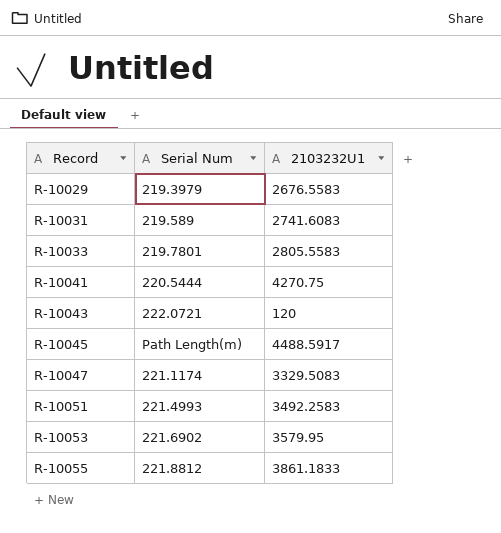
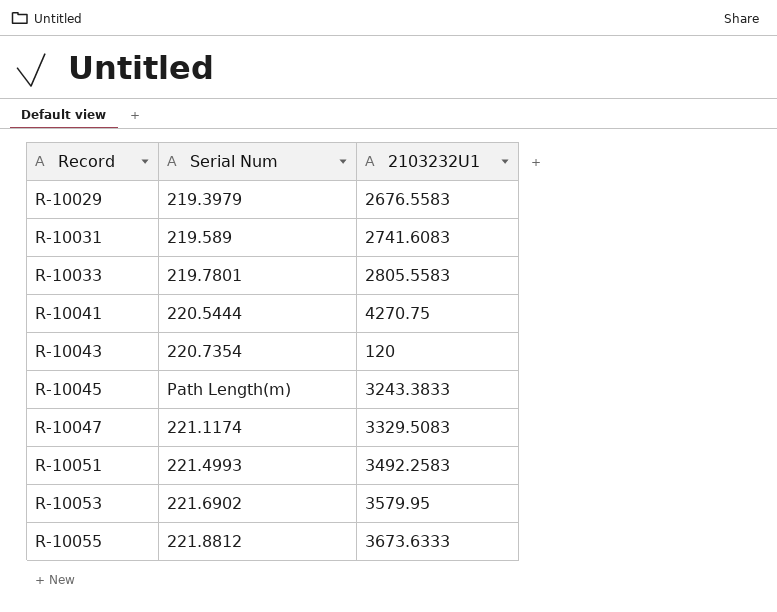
R-10043 | Serial Num: 222.0721 -> 220.7354
R-10045 | 2103232U1: 4488.5917 -> 3243.3833
R-10055 | 2103232U1: 3861.1833 -> 3673.6333

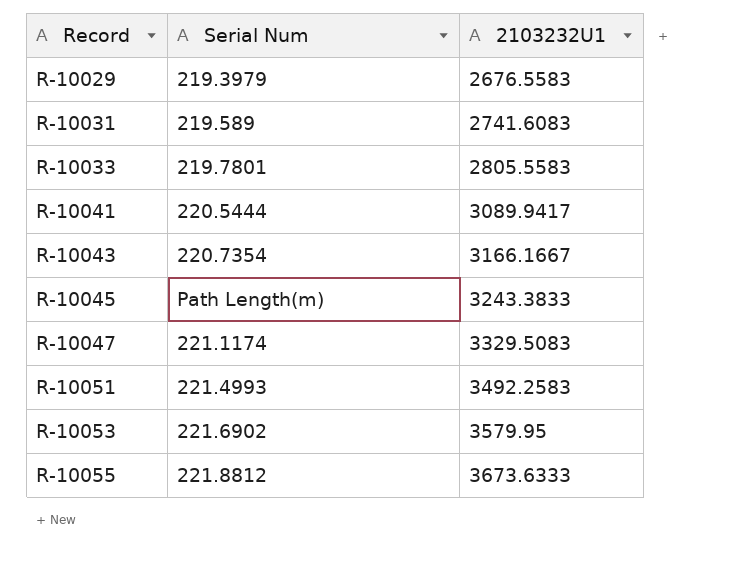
R-10041 | 2103232U1: 4270.75 -> 3089.9417
R-10043 | 2103232U1: 120 -> 3166.1667

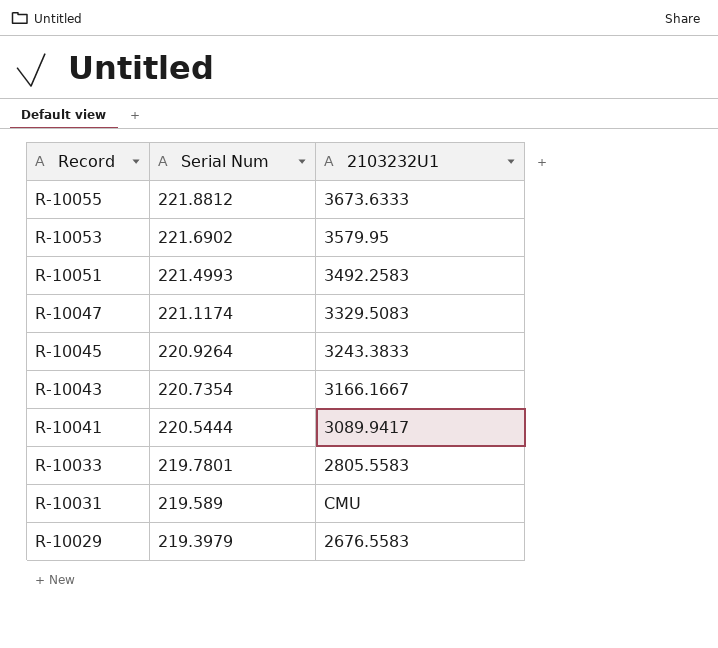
row order: Record ascending -> Record descending
R-10045 | Serial Num: Path Length(m) -> 220.9264
R-10031 | 2103232U1: 2741.6083 -> CMU

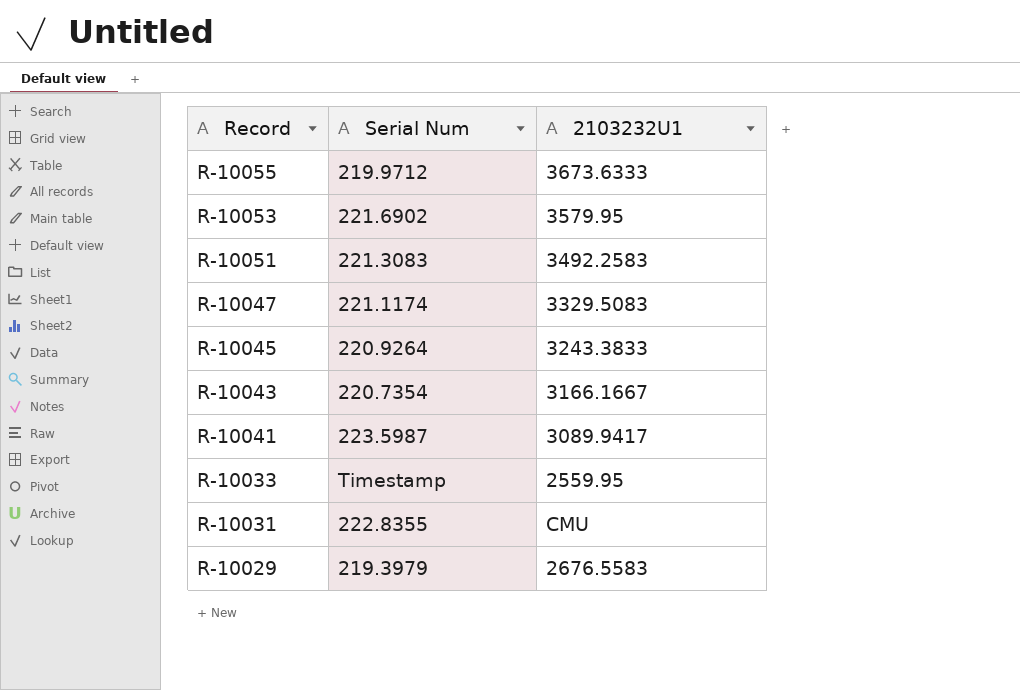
R-10055 | Serial Num: 221.8812 -> 219.9712
R-10051 | Serial Num: 221.4993 -> 221.3083
R-10041 | Serial Num: 220.5444 -> 223.5987
R-10033 | Serial Num: 219.7801 -> Timestamp
R-10033 | 2103232U1: 2805.5583 -> 2559.95
R-10031 | Serial Num: 219.589 -> 222.8355

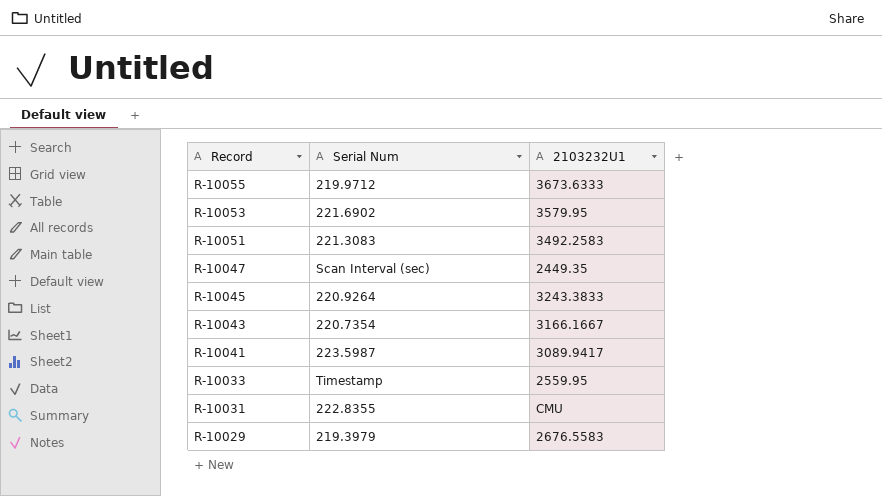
R-10047 | Serial Num: 221.1174 -> Scan Interval (sec)
R-10047 | 2103232U1: 3329.5083 -> 2449.35

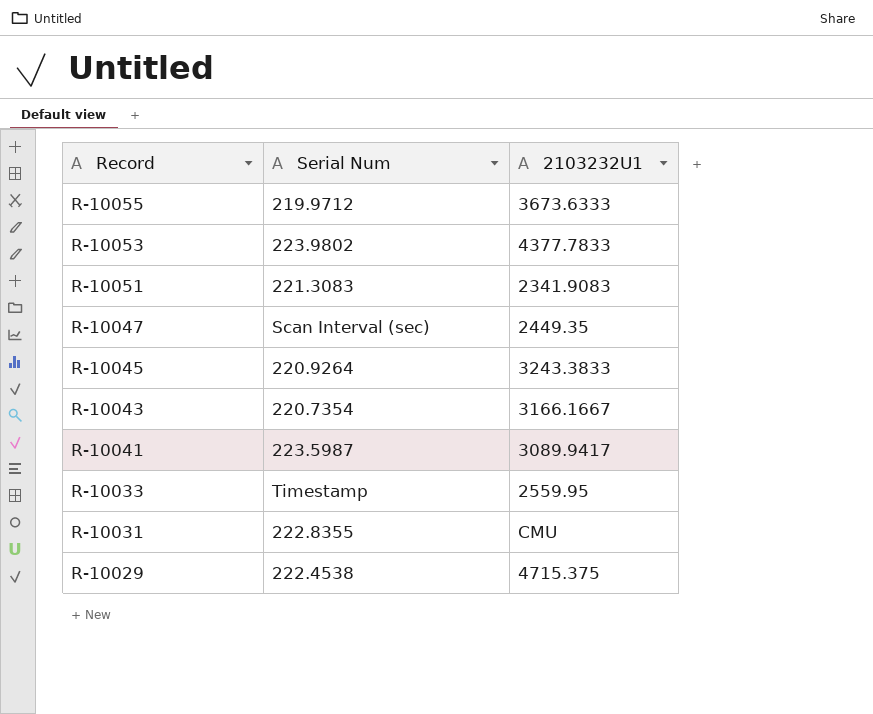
R-10053 | Serial Num: 221.6902 -> 223.9802
R-10053 | 2103232U1: 3579.95 -> 4377.7833
R-10051 | 2103232U1: 3492.2583 -> 2341.9083
R-10029 | Serial Num: 219.3979 -> 222.4538
R-10029 | 2103232U1: 2676.5583 -> 4715.375

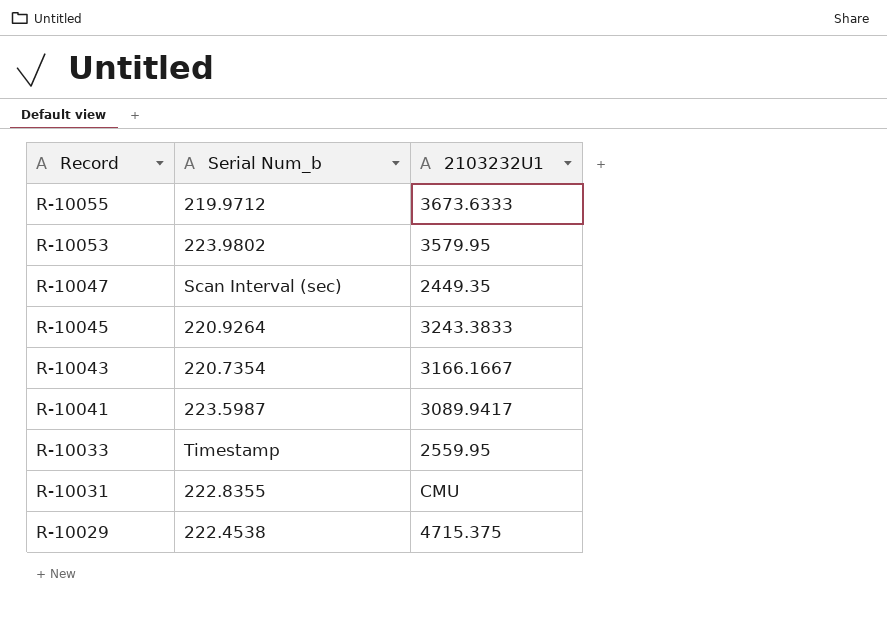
column name: Serial Num -> Serial Num_b
row R-10051: 221.3083 | 2341.9083 -> none
R-10053 | 2103232U1: 4377.7833 -> 3579.95

